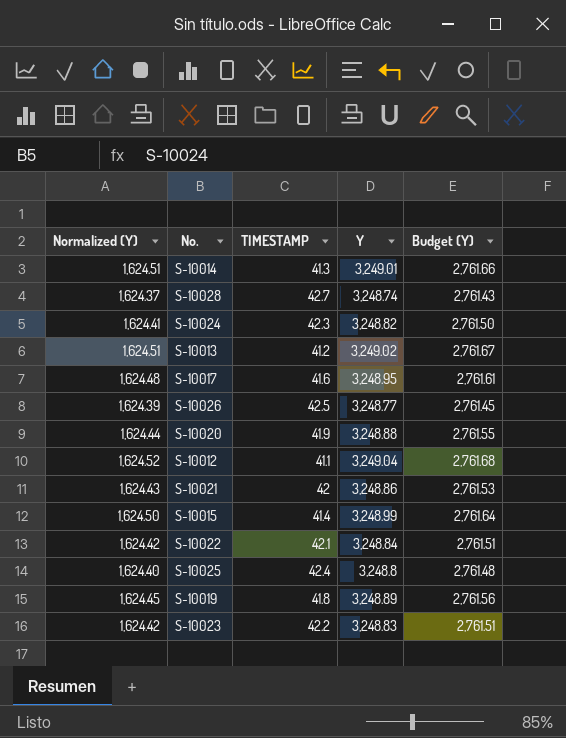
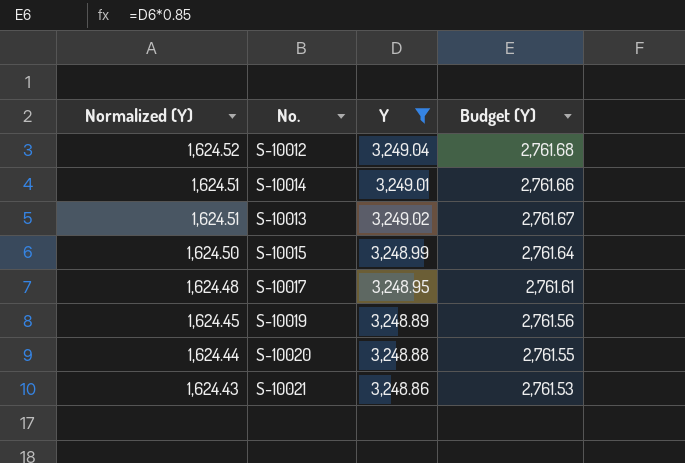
filter: none -> Y >= 3,248.86
row order: none -> Normalized (Y) descending
column TIMESTAMP | position: 3 -> none

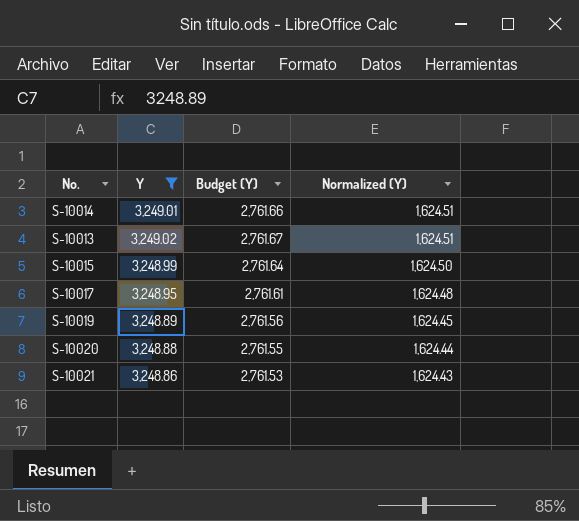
column Normalized (Y) | position: 1 -> 4
row S-10012: 1,624.52 | 3,249.04 | 2,761.68 -> none

